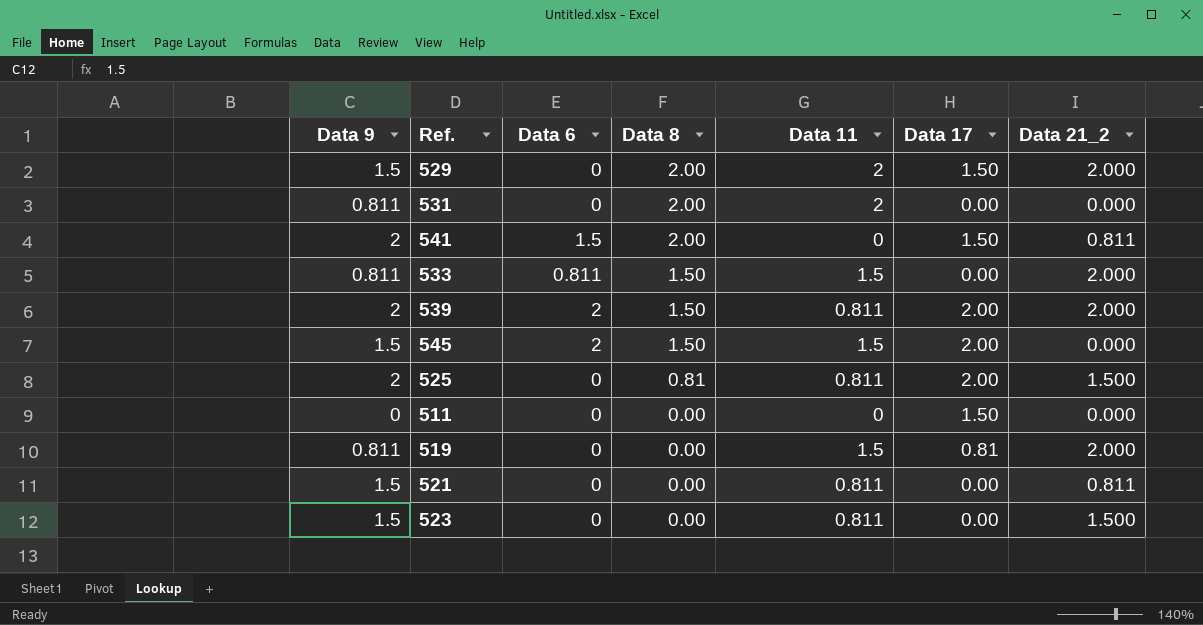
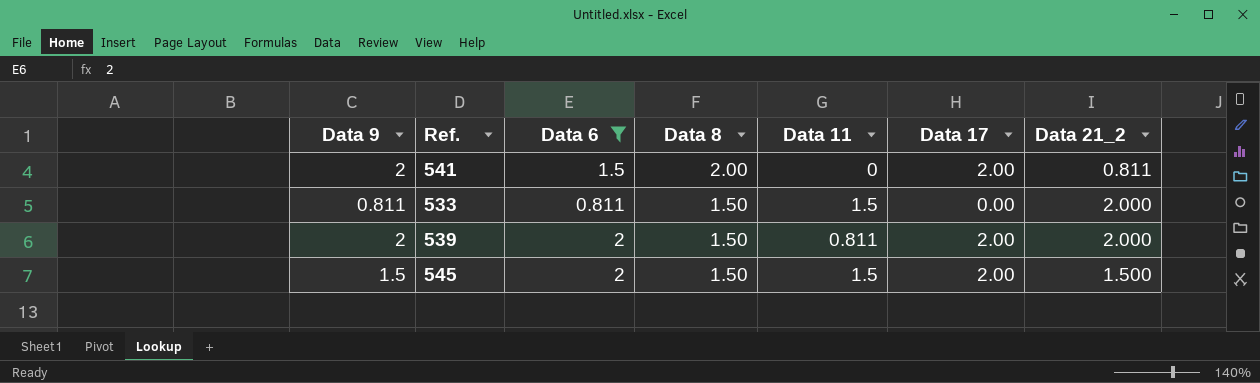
filter: none -> Data 6 != 0
541 | Data 17: 1.50 -> 2.00
545 | Data 21_2: 0.000 -> 1.500

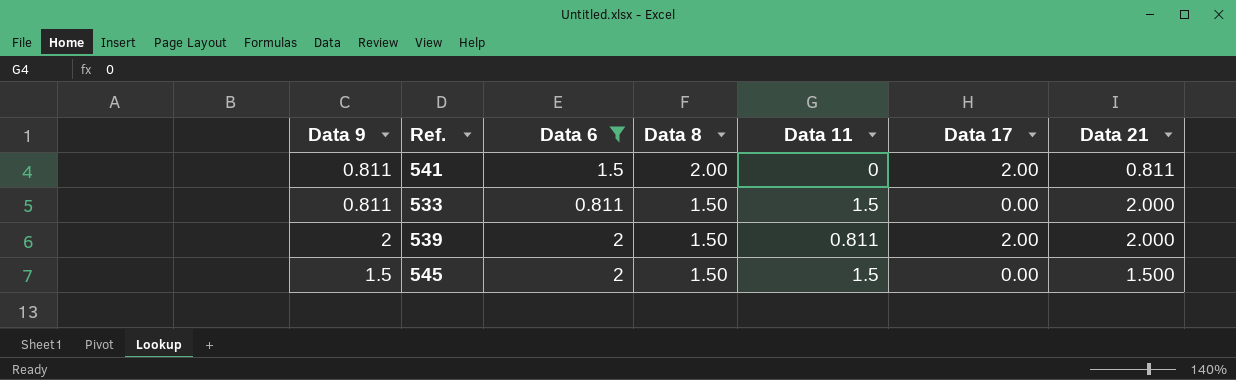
column name: Data 21_2 -> Data 21
541 | Data 9: 2 -> 0.811
545 | Data 17: 2.00 -> 0.00

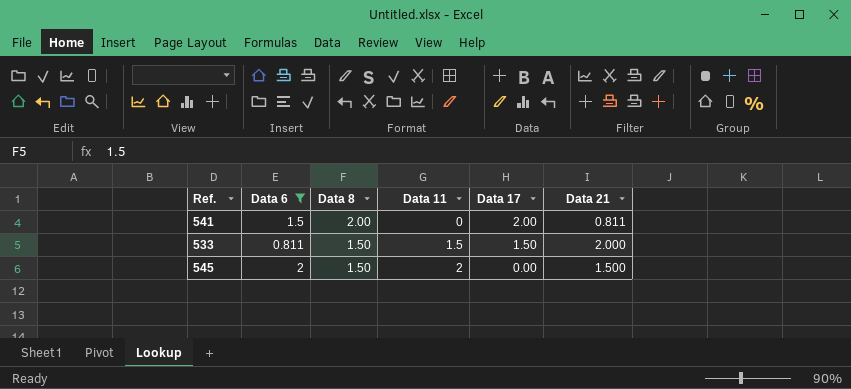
column Data 9 | position: 1 -> none
row 539: 2 | 2 | 1.50 | 0.811 | 2.00 | 2.000 -> none
533 | Data 17: 0.00 -> 1.50
545 | Data 11: 1.5 -> 2

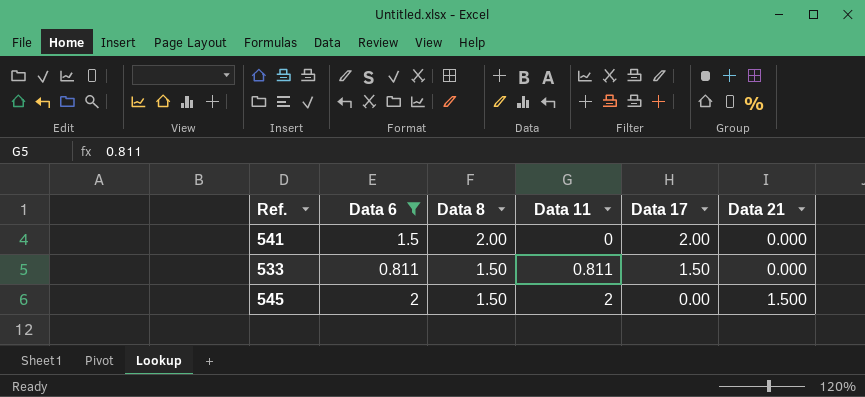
541 | Data 21: 0.811 -> 0.000
533 | Data 11: 1.5 -> 0.811
533 | Data 21: 2.000 -> 0.000

